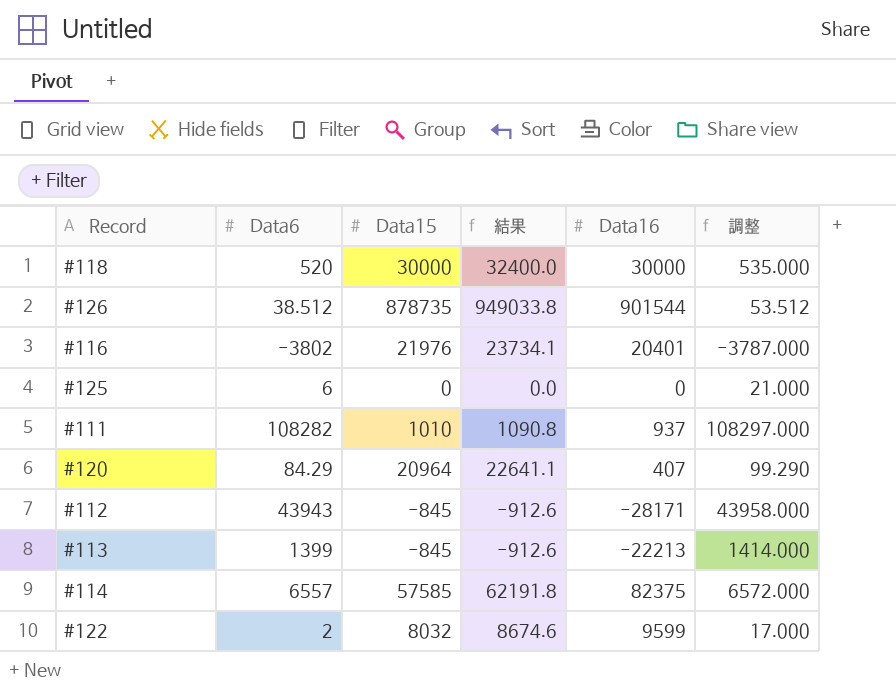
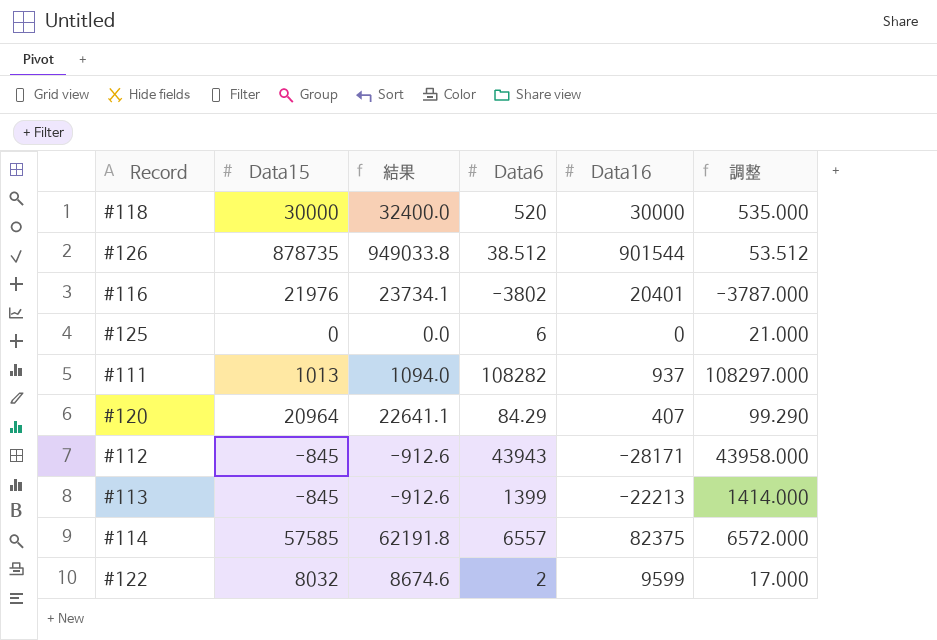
column Data6 | position: 2 -> 4
#111 | Data15: 1010 -> 1013
#111 | 結果: 1090.8 -> 1094.0

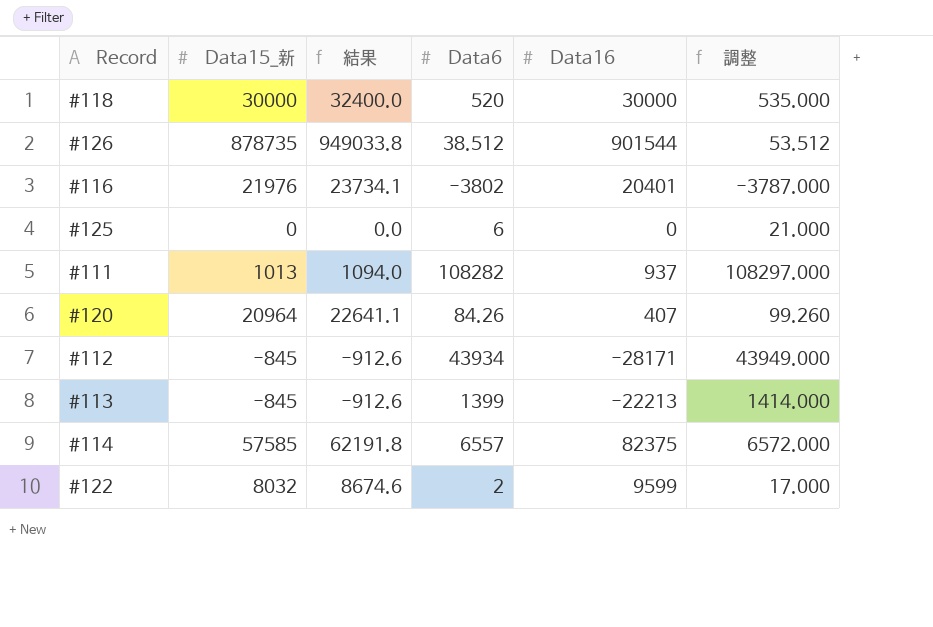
column name: Data15 -> Data15_新
#120 | Data6: 84.29 -> 84.26
#120 | 調整: 99.290 -> 99.260
#112 | Data6: 43943 -> 43934
#112 | 調整: 43958.000 -> 43949.000

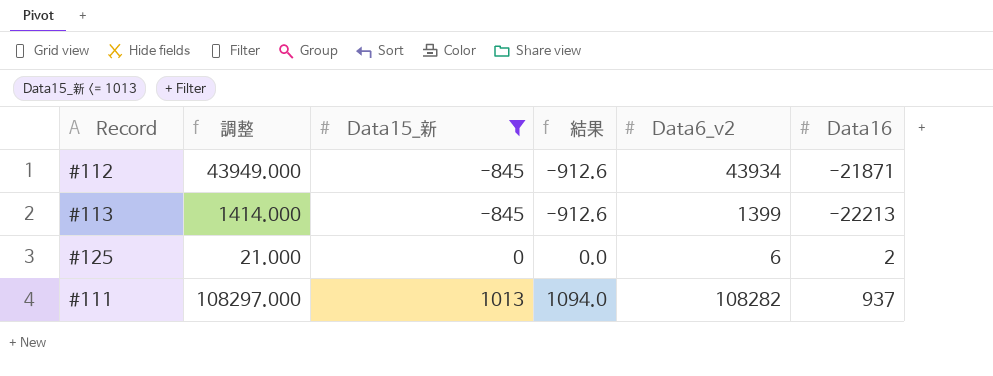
filter: none -> Data15_新 <= 1013
row order: none -> Data15_新 ascending
column 調整 | position: 6 -> 2
column name: Data6 -> Data6_v2
#112 | Data16: -28171 -> -21871
#125 | Data16: 0 -> 2

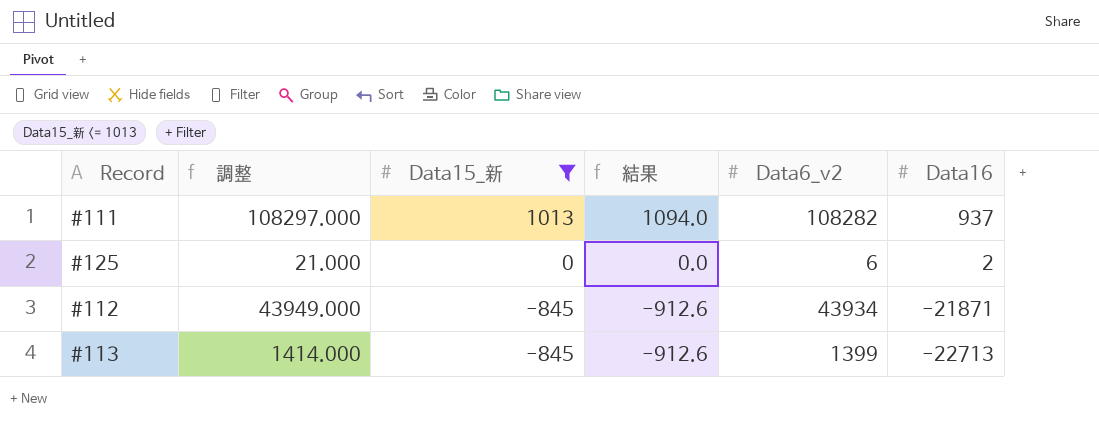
row order: Data15_新 ascending -> Data15_新 descending
#113 | Data16: -22213 -> -22713

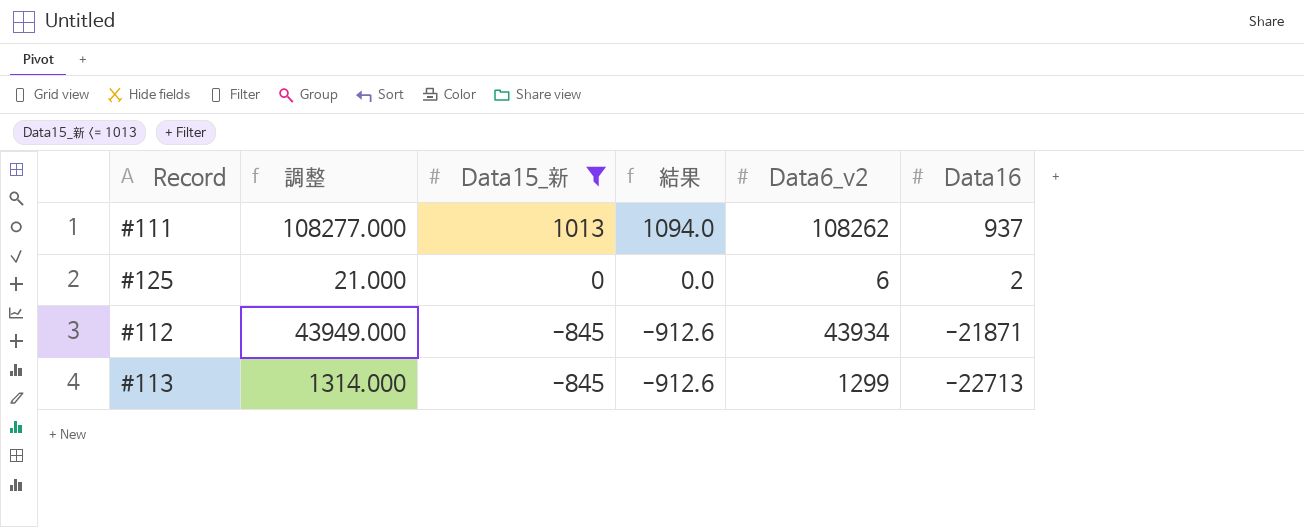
#111 | 調整: 108297.000 -> 108277.000
#111 | Data6_v2: 108282 -> 108262
#113 | 調整: 1414.000 -> 1314.000
#113 | Data6_v2: 1399 -> 1299

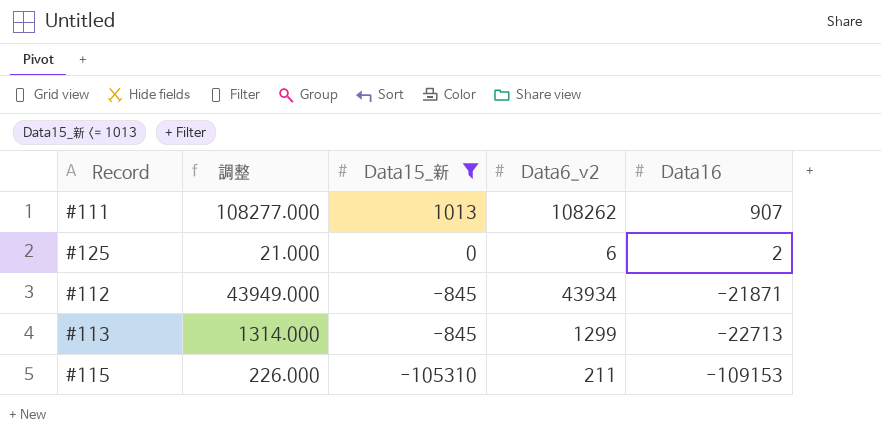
column 結果 | formula: [Data15_新] * 1.08 -> none
#111 | Data16: 937 -> 907
row #115: none -> 226.000 | -105310 | 211 | -109153

